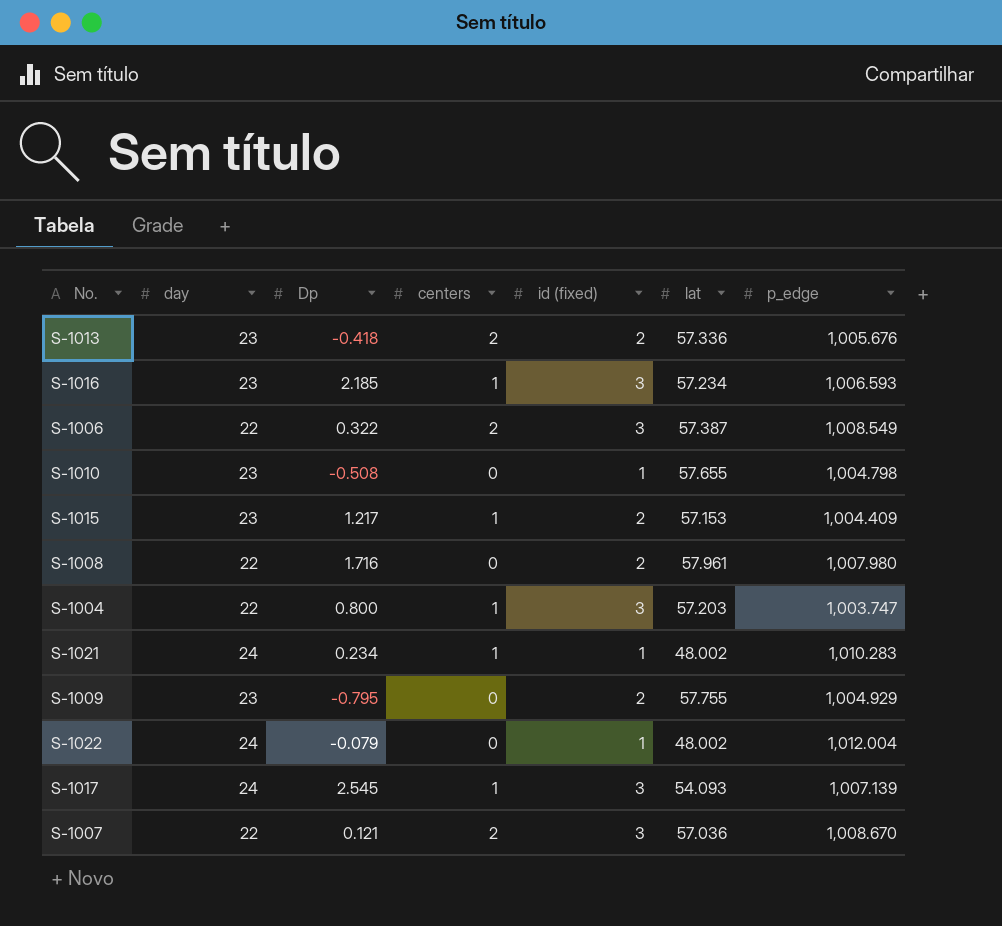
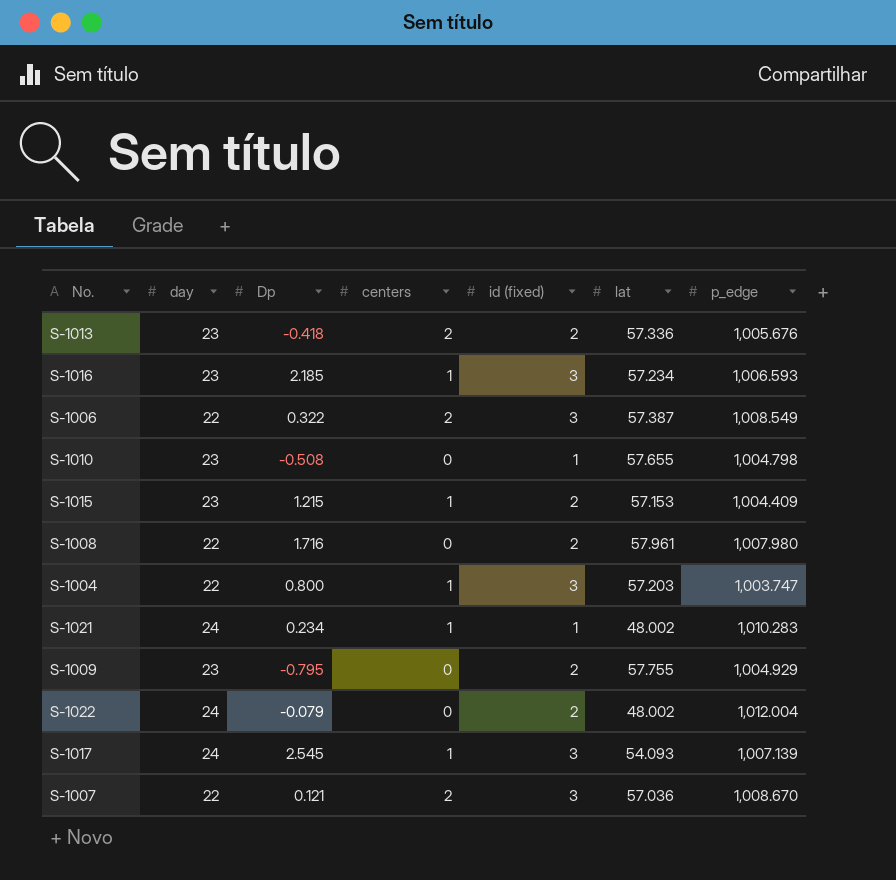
S-1015 | Dp: 1.217 -> 1.215
S-1022 | id (fixed): 1 -> 2

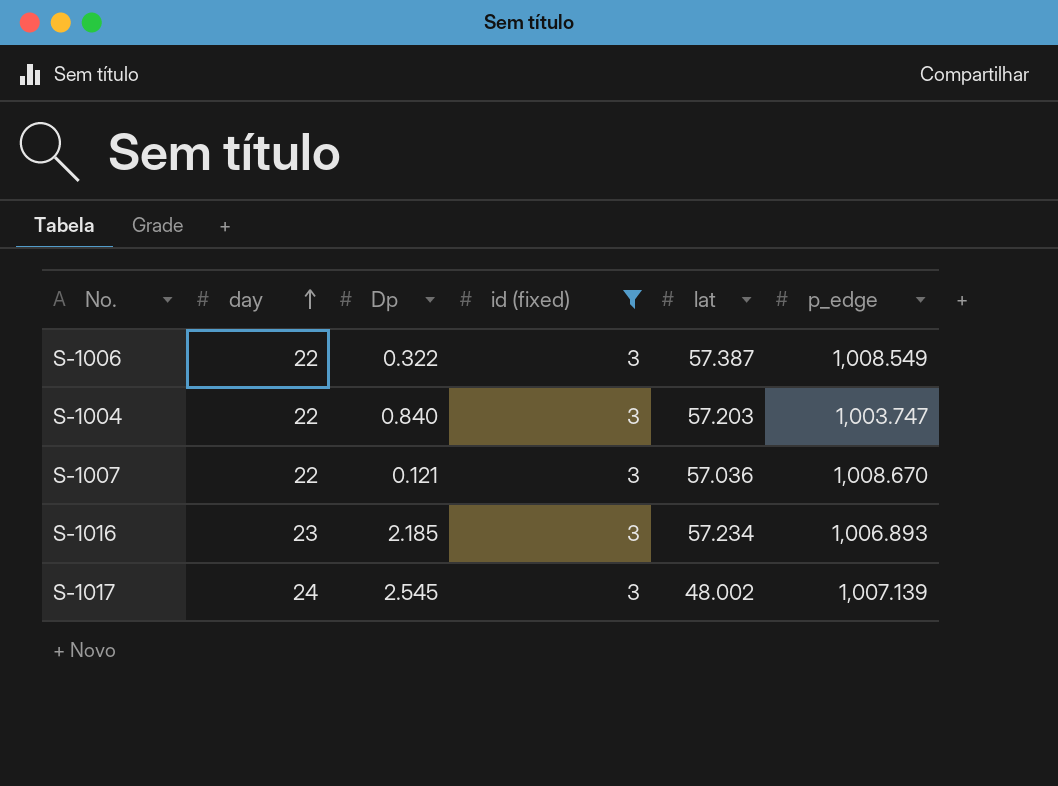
filter: none -> id (fixed) = 3
row order: none -> day ascending
column centers | position: 4 -> none
S-1004 | Dp: 0.800 -> 0.840
S-1016 | p_edge: 1,006.593 -> 1,006.893
S-1017 | lat: 54.093 -> 48.002

